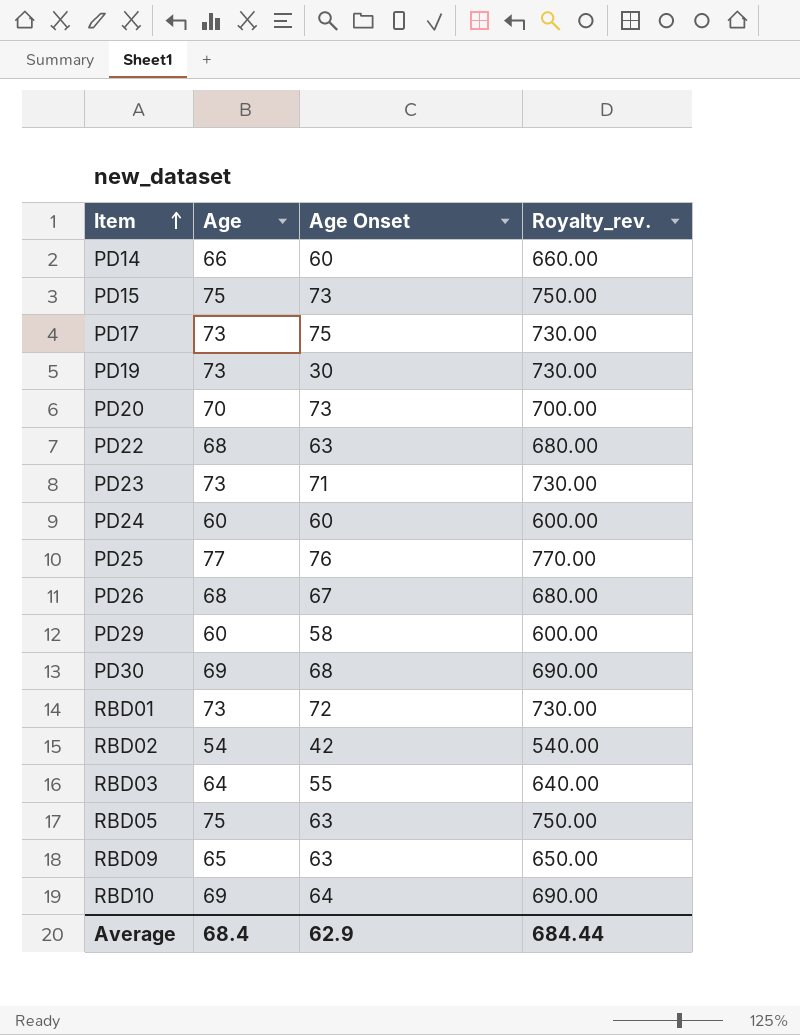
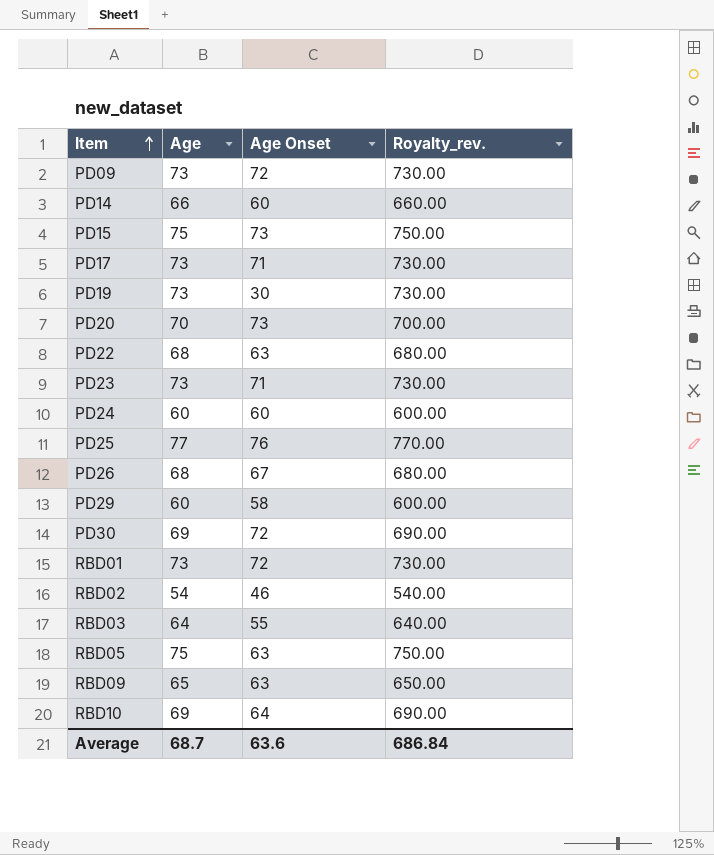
row PD09: none -> 73 | 72 | 730.00
PD17 | Age Onset: 75 -> 71
PD30 | Age Onset: 68 -> 72
RBD02 | Age Onset: 42 -> 46
Average | Age: 68.4 -> 68.7
Average | Age Onset: 62.9 -> 63.6
Average | Royalty_rev.: 684.44 -> 686.84

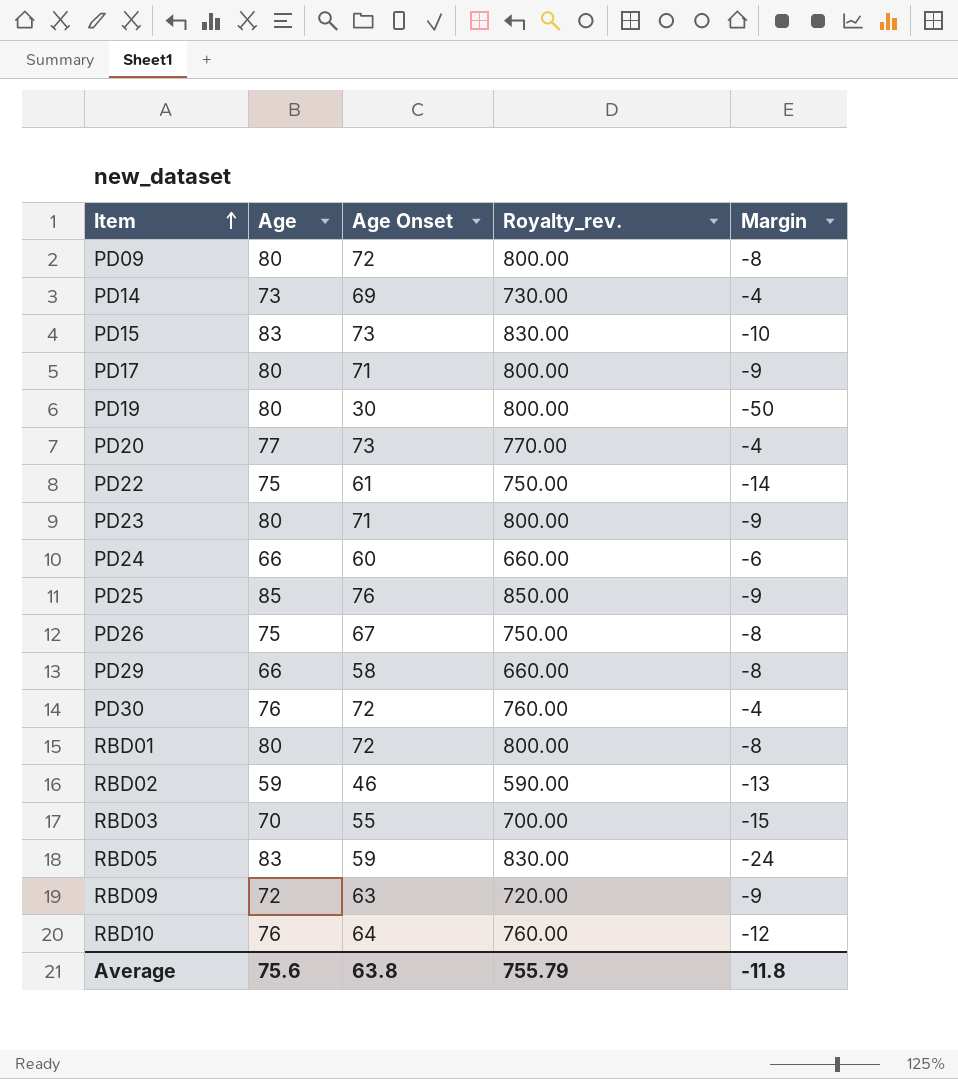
column Margin | formula: none -> [Age Onset] - [Age]
PD09 | Age: 73 -> 80
PD09 | Royalty_rev.: 730.00 -> 800.00
PD14 | Age: 66 -> 73
PD14 | Age Onset: 60 -> 69
PD14 | Royalty_rev.: 660.00 -> 730.00
PD15 | Age: 75 -> 83
PD15 | Royalty_rev.: 750.00 -> 830.00
PD17 | Age: 73 -> 80
PD17 | Royalty_rev.: 730.00 -> 800.00
PD19 | Age: 73 -> 80
PD19 | Royalty_rev.: 730.00 -> 800.00
PD20 | Age: 70 -> 77
PD20 | Royalty_rev.: 700.00 -> 770.00
PD22 | Age: 68 -> 75
PD22 | Age Onset: 63 -> 61
PD22 | Royalty_rev.: 680.00 -> 750.00
PD23 | Age: 73 -> 80
PD23 | Royalty_rev.: 730.00 -> 800.00
PD24 | Age: 60 -> 66
PD24 | Royalty_rev.: 600.00 -> 660.00
PD25 | Age: 77 -> 85
PD25 | Royalty_rev.: 770.00 -> 850.00
PD26 | Age: 68 -> 75
PD26 | Royalty_rev.: 680.00 -> 750.00
PD29 | Age: 60 -> 66
PD29 | Royalty_rev.: 600.00 -> 660.00
PD30 | Age: 69 -> 76
PD30 | Royalty_rev.: 690.00 -> 760.00
RBD01 | Age: 73 -> 80
RBD01 | Royalty_rev.: 730.00 -> 800.00
RBD02 | Age: 54 -> 59
RBD02 | Royalty_rev.: 540.00 -> 590.00
RBD03 | Age: 64 -> 70
RBD03 | Royalty_rev.: 640.00 -> 700.00
RBD05 | Age: 75 -> 83
RBD05 | Age Onset: 63 -> 59
RBD05 | Royalty_rev.: 750.00 -> 830.00
RBD09 | Age: 65 -> 72
RBD09 | Royalty_rev.: 650.00 -> 720.00
RBD10 | Age: 69 -> 76
RBD10 | Royalty_rev.: 690.00 -> 760.00
Average | Age: 68.7 -> 75.6
Average | Age Onset: 63.6 -> 63.8
Average | Royalty_rev.: 686.84 -> 755.79

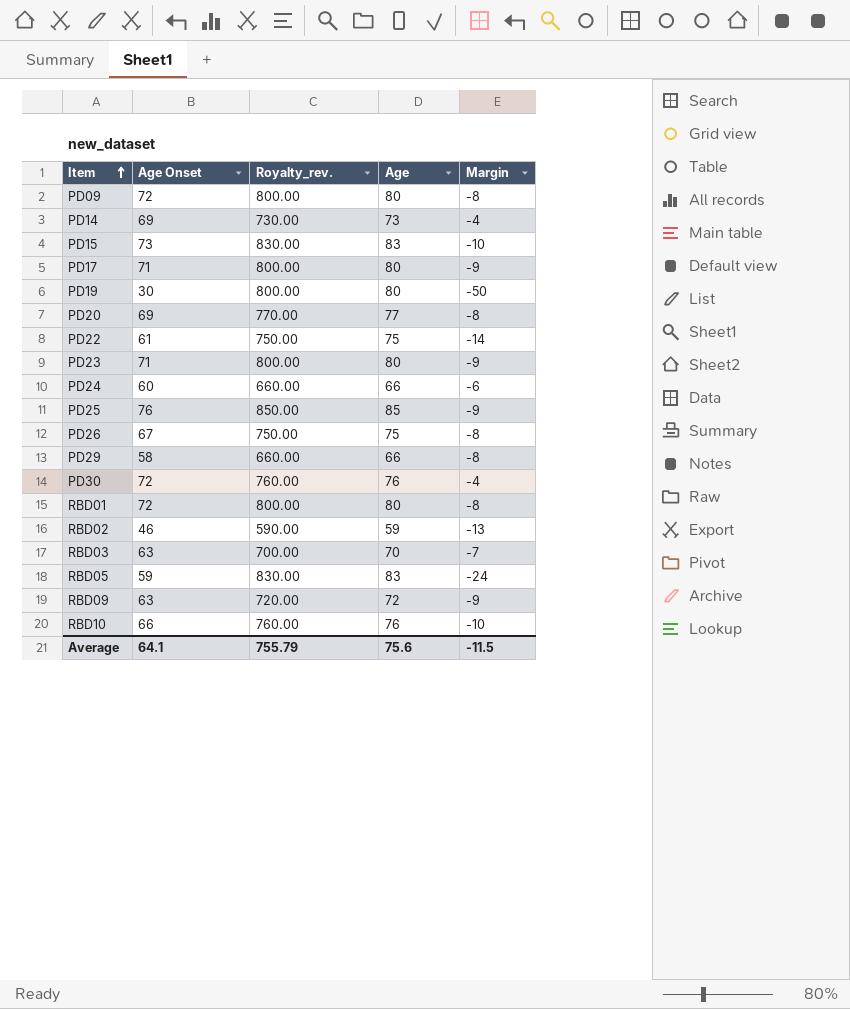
column Age | position: 2 -> 4
PD20 | Age Onset: 73 -> 69
PD20 | Margin: -4 -> -8
RBD03 | Age Onset: 55 -> 63
RBD03 | Margin: -15 -> -7
RBD10 | Age Onset: 64 -> 66
RBD10 | Margin: -12 -> -10
Average | Age Onset: 63.8 -> 64.1
Average | Margin: -11.8 -> -11.5

